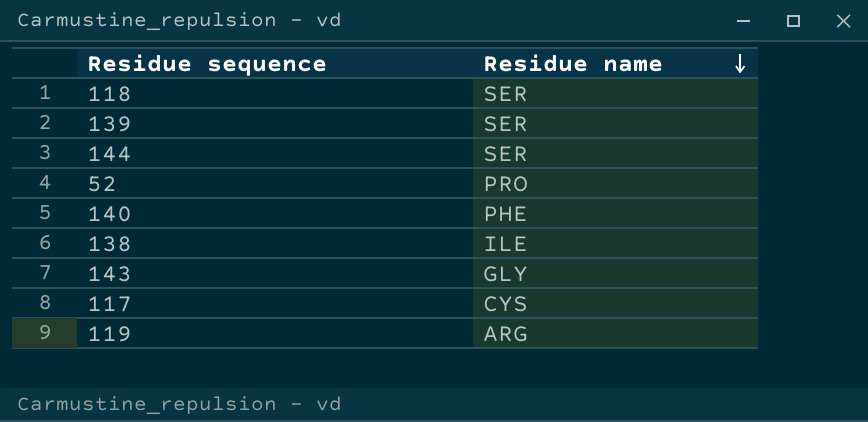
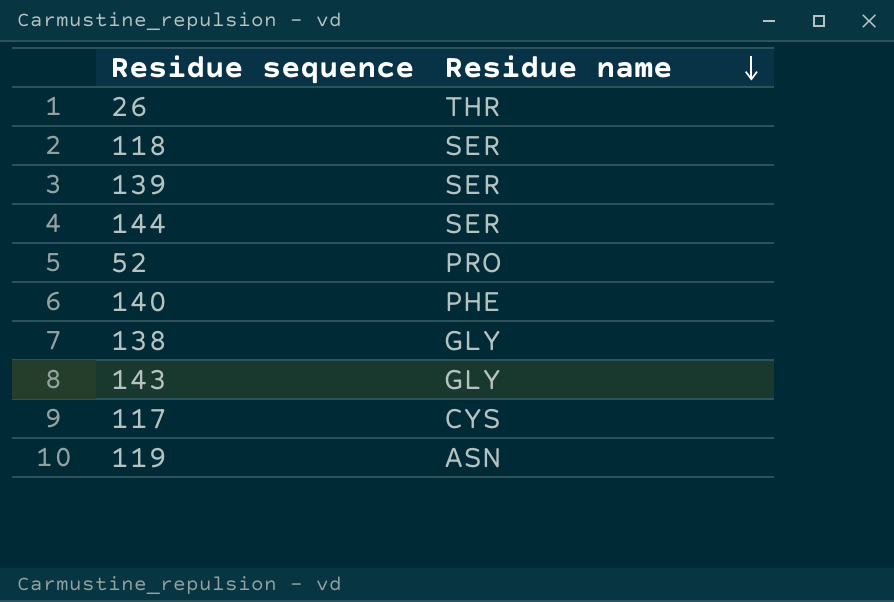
row 26: none -> THR
138 | Residue name: ILE -> GLY
119 | Residue name: ARG -> ASN

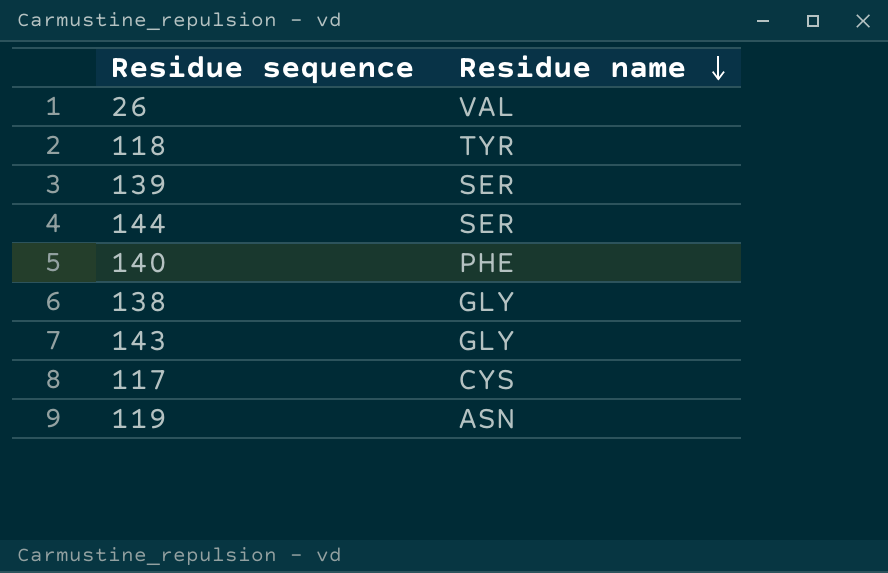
row 52: PRO -> none
26 | Residue name: THR -> VAL
118 | Residue name: SER -> TYR

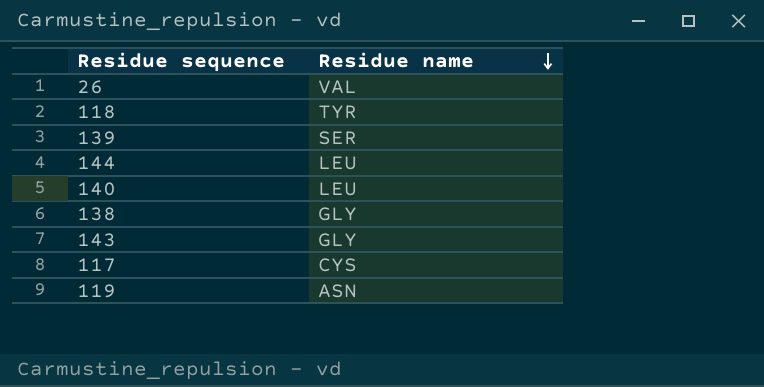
144 | Residue name: SER -> LEU
140 | Residue name: PHE -> LEU

